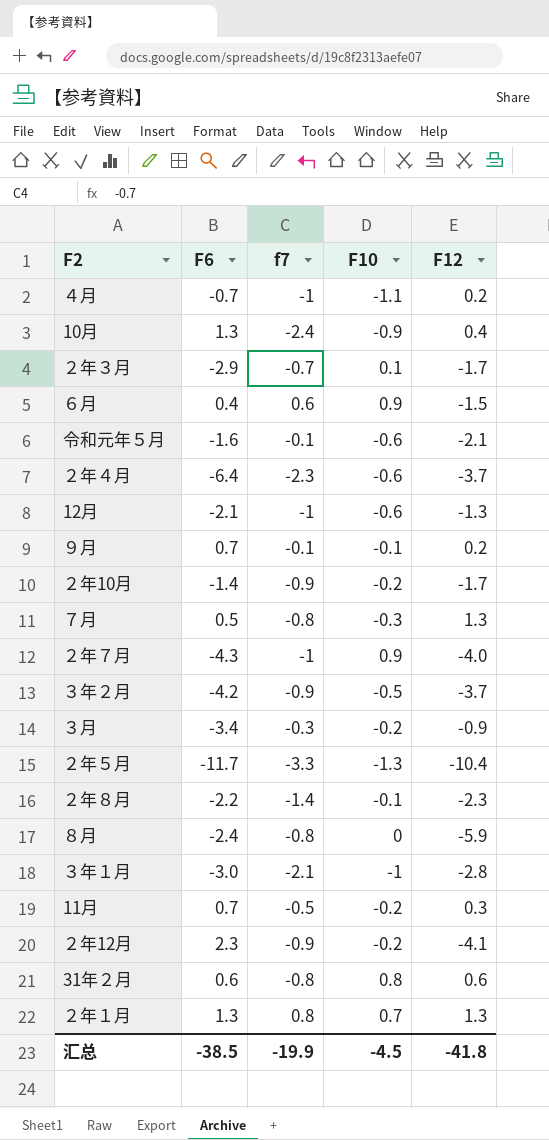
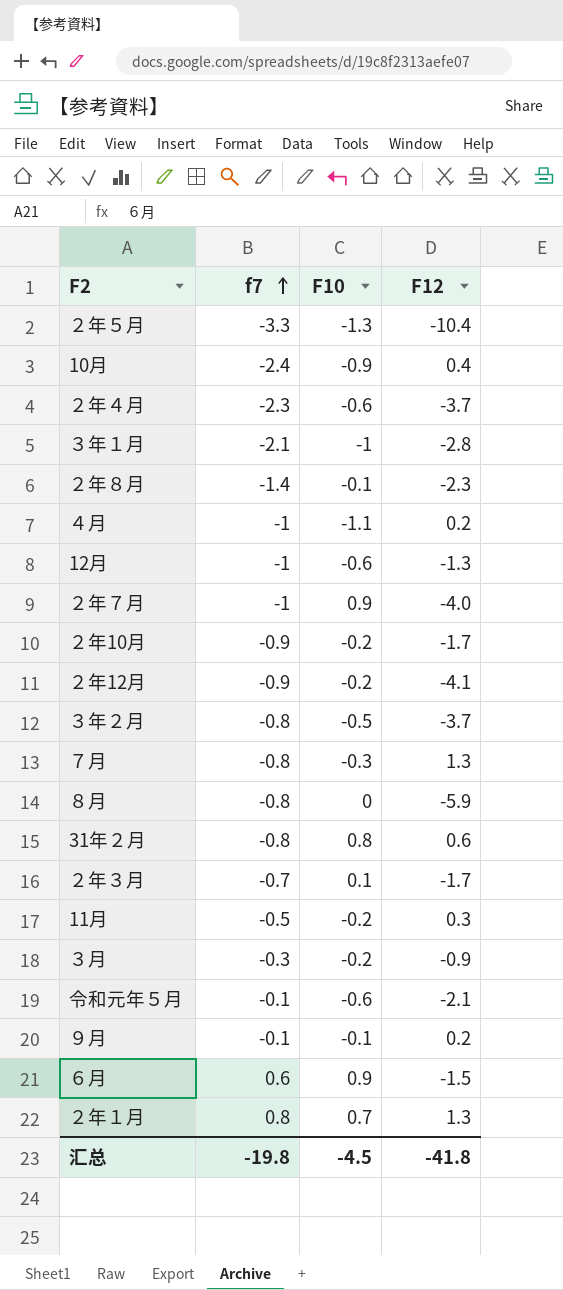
row order: none -> f7 ascending
column F6 | position: 2 -> none
３年２月 | f7: -0.9 -> -0.8
汇总 | f7: -19.9 -> -19.8

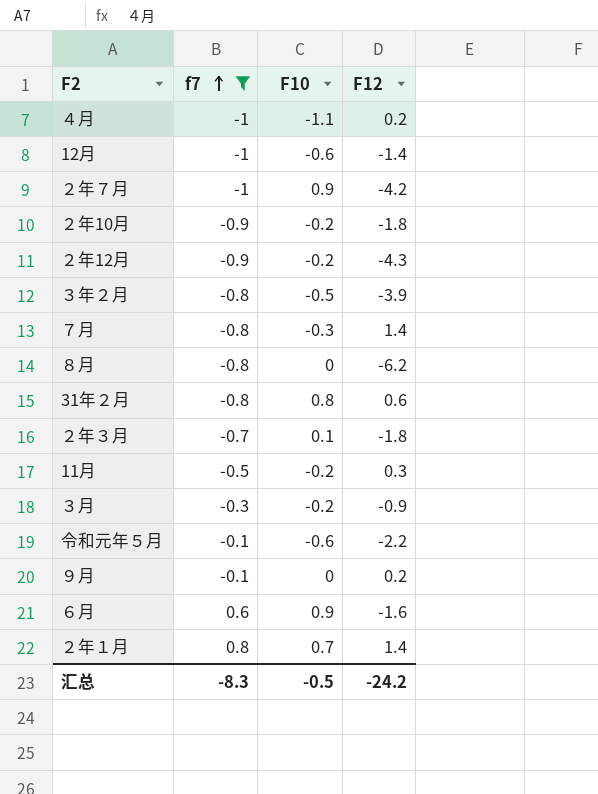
filter: none -> f7 >= -1
12月 | F12: -1.3 -> -1.4
２年７月 | F12: -4.0 -> -4.2
２年10月 | F12: -1.7 -> -1.8
２年12月 | F12: -4.1 -> -4.3
３年２月 | F12: -3.7 -> -3.9
７月 | F12: 1.3 -> 1.4
８月 | F12: -5.9 -> -6.2
２年３月 | F12: -1.7 -> -1.8
令和元年５月 | F12: -2.1 -> -2.2
９月 | F10: -0.1 -> 0
６月 | F12: -1.5 -> -1.6
２年１月 | F12: 1.3 -> 1.4
汇总 | f7: -19.8 -> -8.3
汇总 | F10: -4.5 -> -0.5
汇总 | F12: -41.8 -> -24.2

